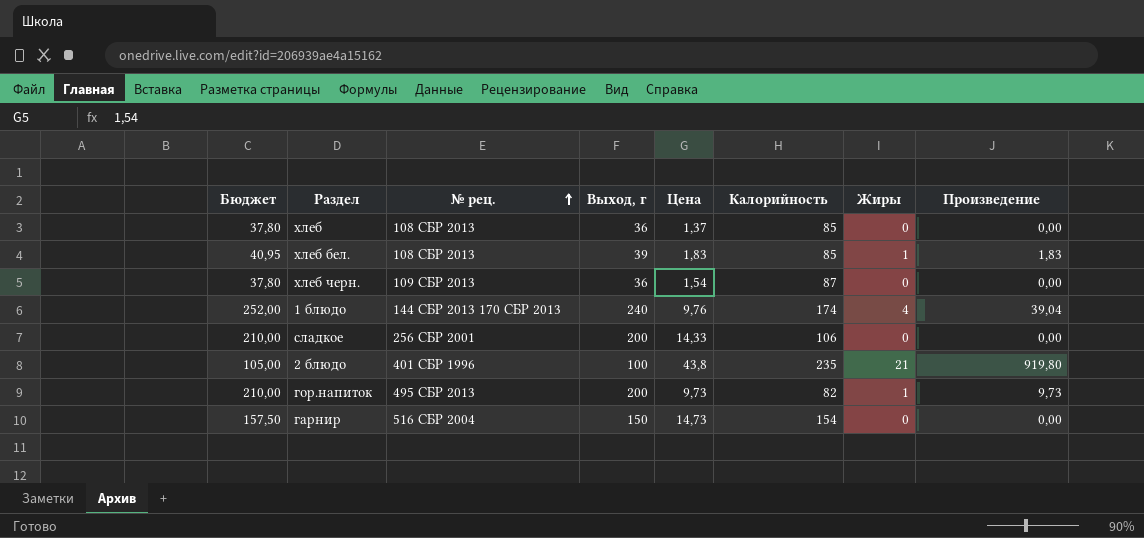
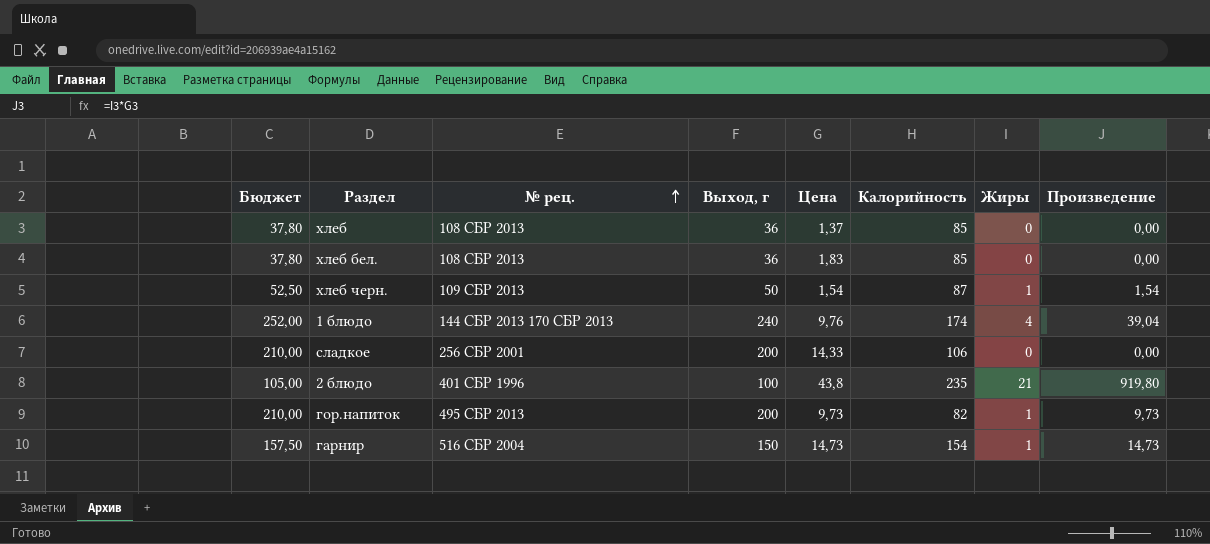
хлеб бел. | Бюджет: 40,95 -> 37,80
хлеб бел. | Выход, г: 39 -> 36
хлеб бел. | Жиры: 1 -> 0
хлеб бел. | Произведение: 1,83 -> 0,00
хлеб черн. | Бюджет: 37,80 -> 52,50
хлеб черн. | Выход, г: 36 -> 50
хлеб черн. | Жиры: 0 -> 1
хлеб черн. | Произведение: 0,00 -> 1,54
гарнир | Жиры: 0 -> 1
гарнир | Произведение: 0,00 -> 14,73

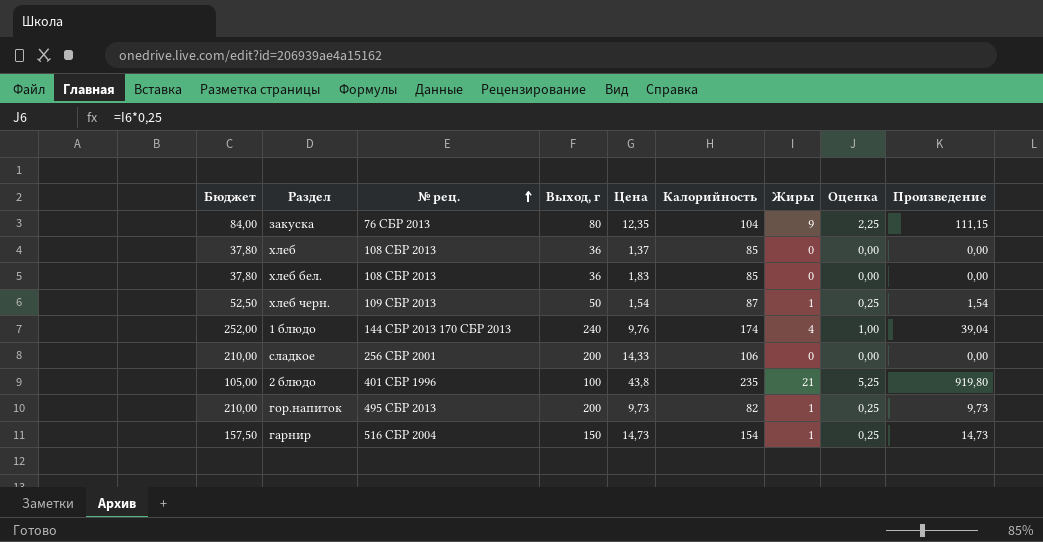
column Оценка | formula: none -> [Жиры] * 0,25
row закуска: none -> 84,00 | 76 СБР 2013 | 80 | 12,35 | 104 | 9 | 2,25 | 111,15

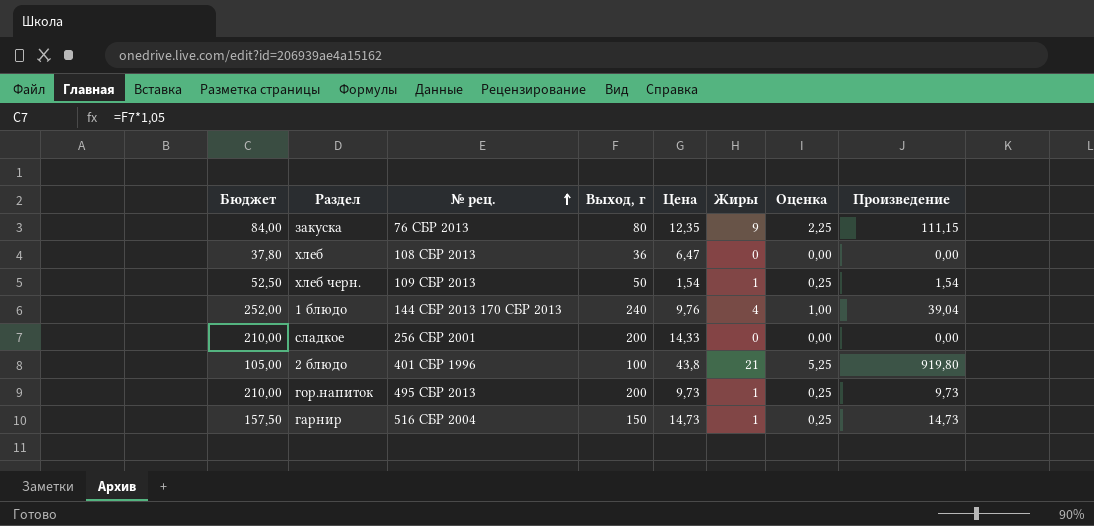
column Калорийность | position: 6 -> none
row хлеб бел.: 37,80 | 108 СБР 2013 | 36 | 1,83 | 85 | 0 | 0,00 | 0,00 -> none
хлеб | Цена: 1,37 -> 6,47

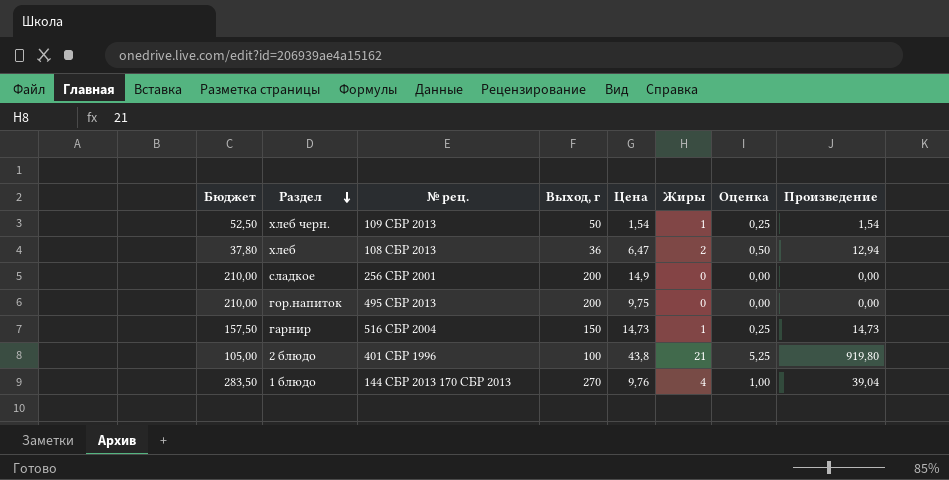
row order: № рец. ascending -> Раздел descending
row закуска: 84,00 | 76 СБР 2013 | 80 | 12,35 | 9 | 2,25 | 111,15 -> none
хлеб | Жиры: 0 -> 2
хлеб | Оценка: 0,00 -> 0,50
хлеб | Произведение: 0,00 -> 12,94
сладкое | Цена: 14,33 -> 14,9
гор.напиток | Цена: 9,73 -> 9,75
гор.напиток | Жиры: 1 -> 0
гор.напиток | Оценка: 0,25 -> 0,00
гор.напиток | Произведение: 9,73 -> 0,00
1 блюдо | Бюджет: 252,00 -> 283,50
1 блюдо | Выход, г: 240 -> 270

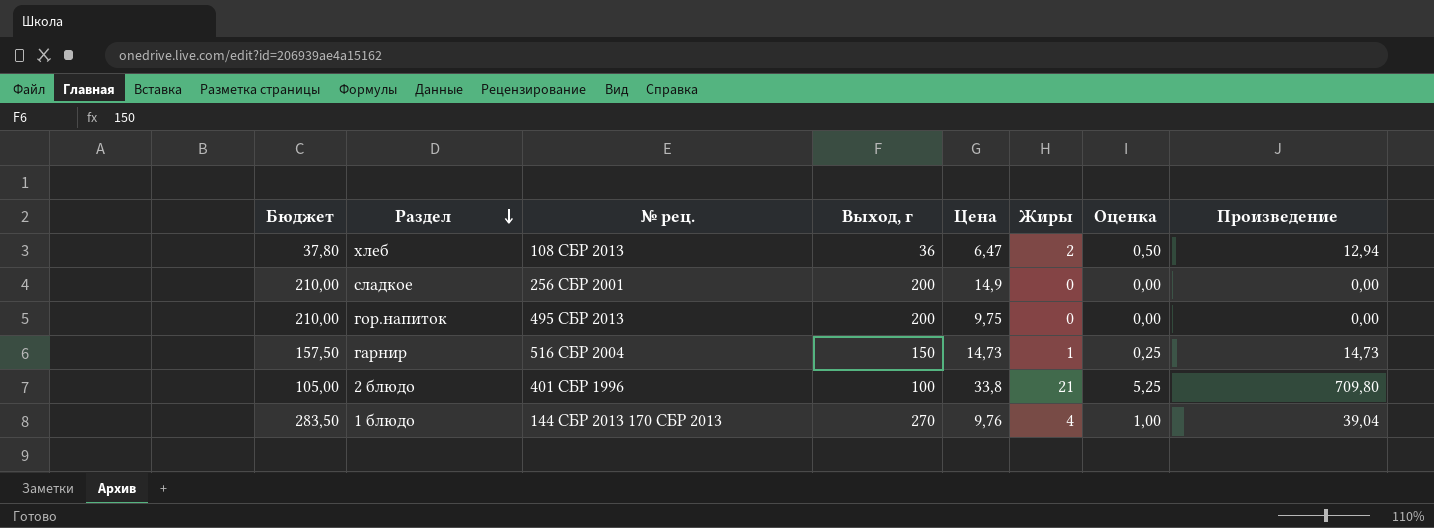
row хлеб черн.: 52,50 | 109 СБР 2013 | 50 | 1,54 | 1 | 0,25 | 1,54 -> none
2 блюдо | Цена: 43,8 -> 33,8
2 блюдо | Произведение: 919,80 -> 709,80

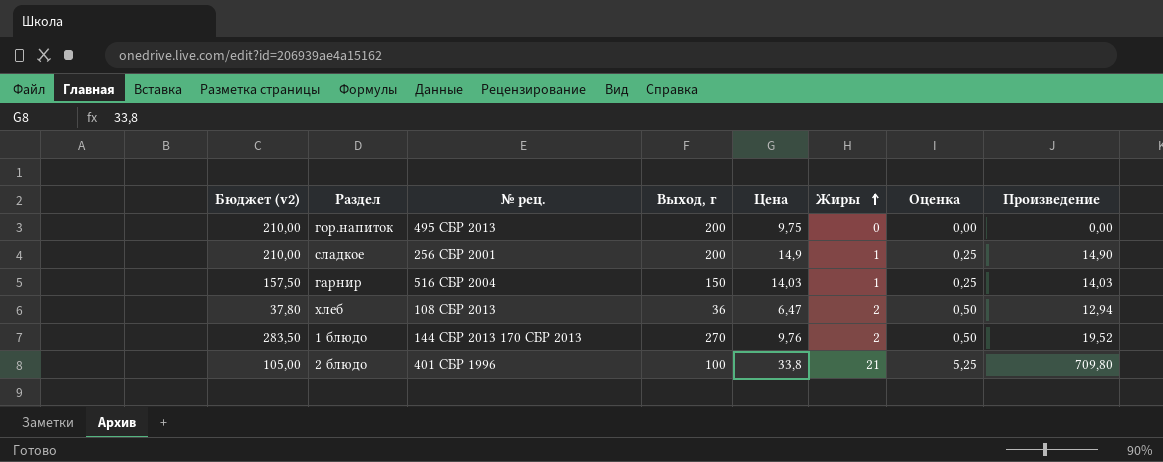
row order: Раздел descending -> Жиры ascending
column name: Бюджет -> Бюджет (v2)
сладкое | Жиры: 0 -> 1
сладкое | Оценка: 0,00 -> 0,25
сладкое | Произведение: 0,00 -> 14,90
гарнир | Цена: 14,73 -> 14,03
гарнир | Произведение: 14,73 -> 14,03
1 блюдо | Жиры: 4 -> 2
1 блюдо | Оценка: 1,00 -> 0,50
1 блюдо | Произведение: 39,04 -> 19,52

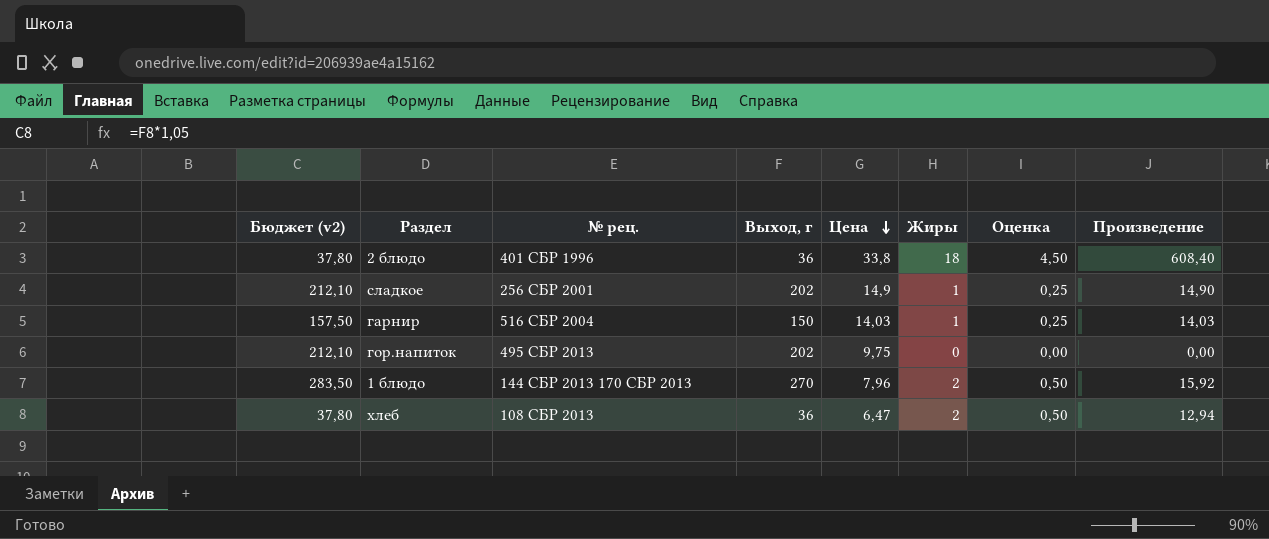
row order: Жиры ascending -> Цена descending
2 блюдо | Бюджет (v2): 105,00 -> 37,80
2 блюдо | Выход, г: 100 -> 36
2 блюдо | Жиры: 21 -> 18
2 блюдо | Оценка: 5,25 -> 4,50
2 блюдо | Произведение: 709,80 -> 608,40
сладкое | Бюджет (v2): 210,00 -> 212,10
сладкое | Выход, г: 200 -> 202
гор.напиток | Бюджет (v2): 210,00 -> 212,10
гор.напиток | Выход, г: 200 -> 202
1 блюдо | Цена: 9,76 -> 7,96
1 блюдо | Произведение: 19,52 -> 15,92

